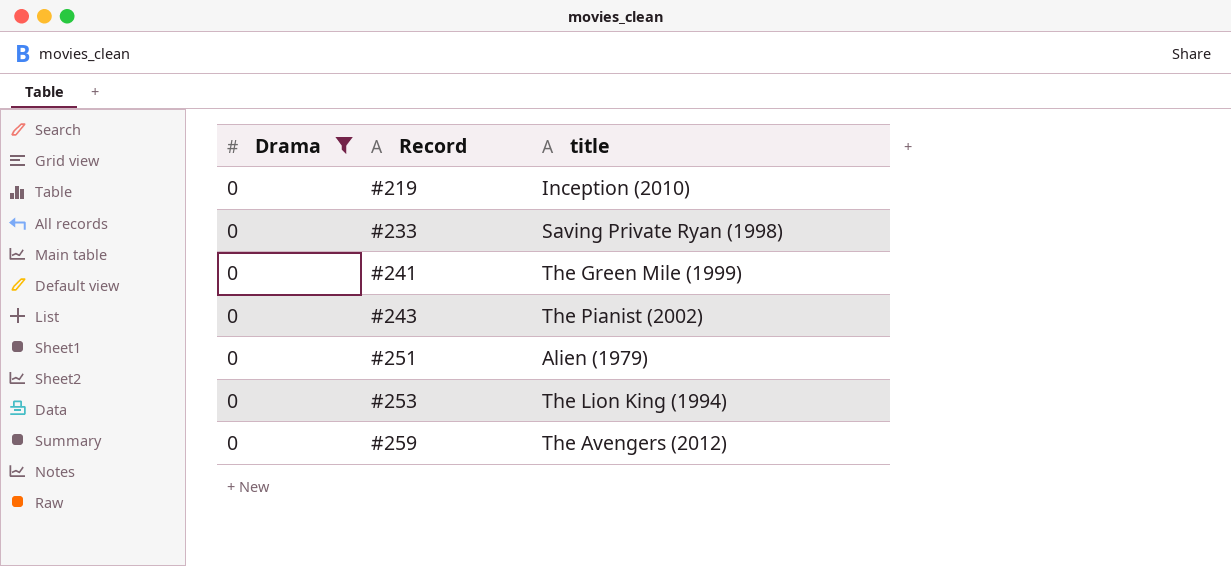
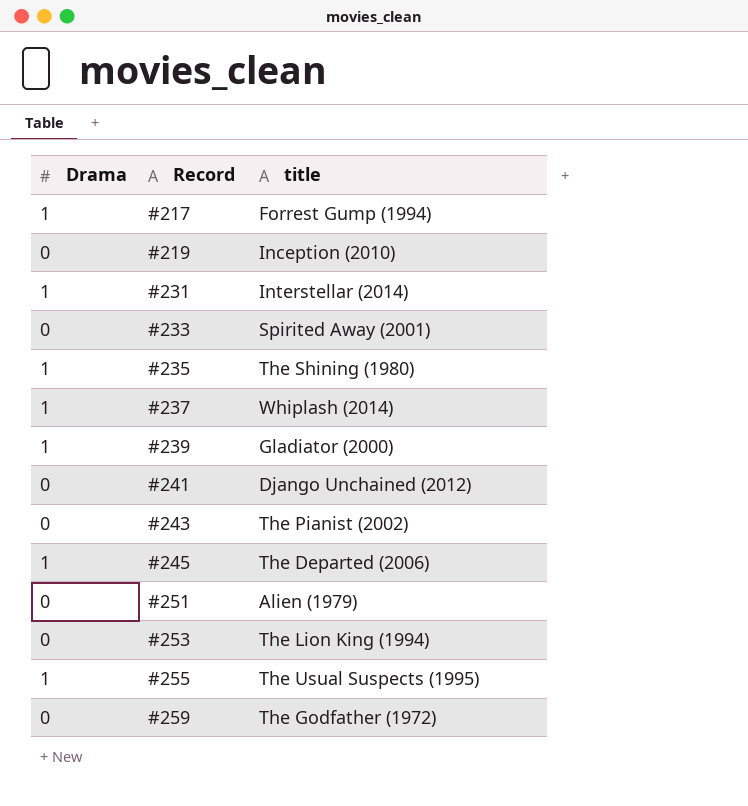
filter: Drama = 0 -> none
#233 | title: Saving Private Ryan (1998) -> Spirited Away (2001)
#241 | title: The Green Mile (1999) -> Django Unchained (2012)
#259 | title: The Avengers (2012) -> The Godfather (1972)

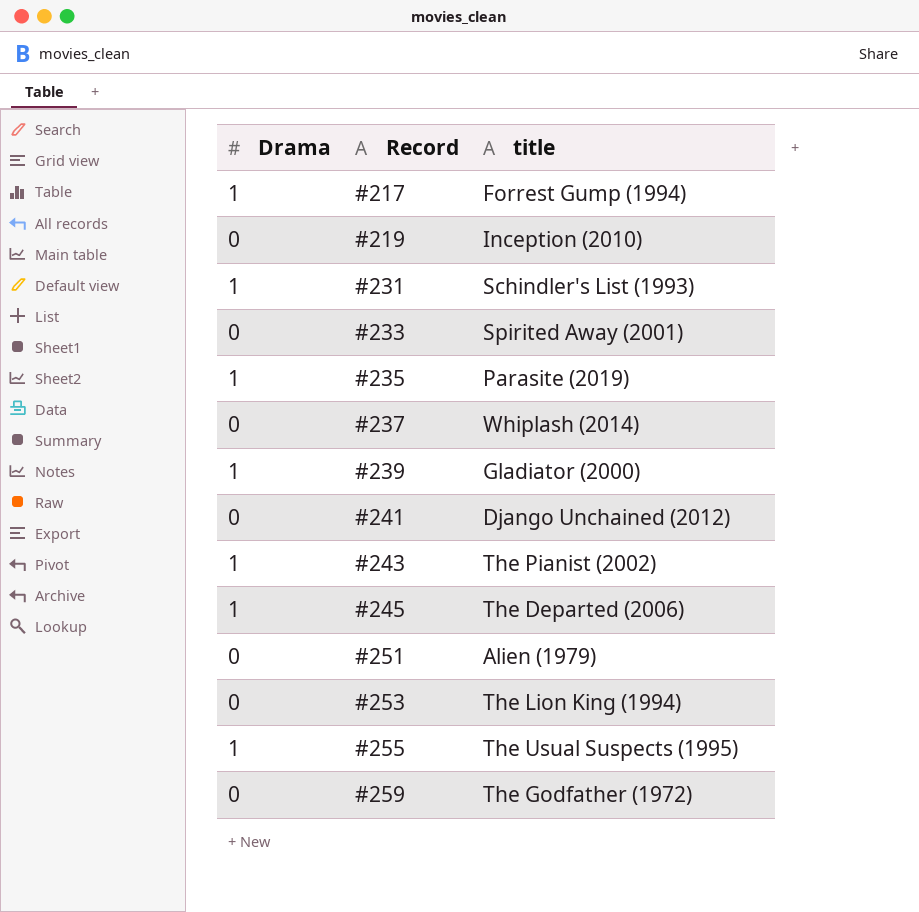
#231 | title: Interstellar (2014) -> Schindler's List (1993)
#235 | title: The Shining (1980) -> Parasite (2019)
#237 | Drama: 1 -> 0
#243 | Drama: 0 -> 1

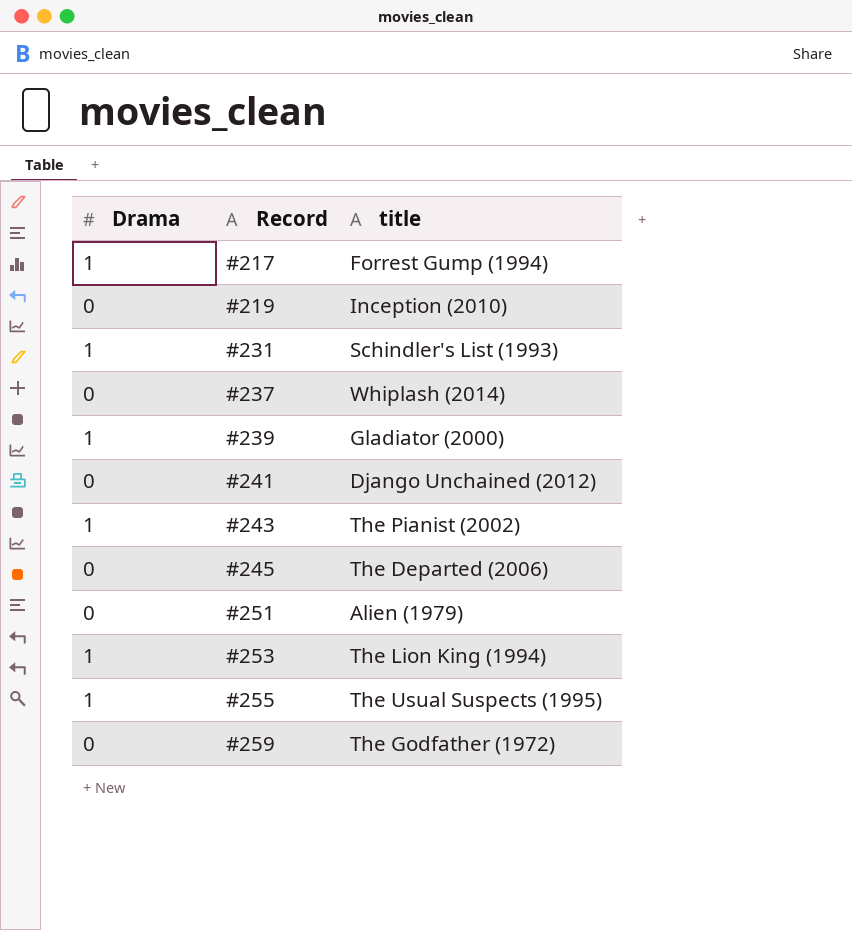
row #233: 0 | Spirited Away (2001) -> none
row #235: 1 | Parasite (2019) -> none
#245 | Drama: 1 -> 0
#253 | Drama: 0 -> 1

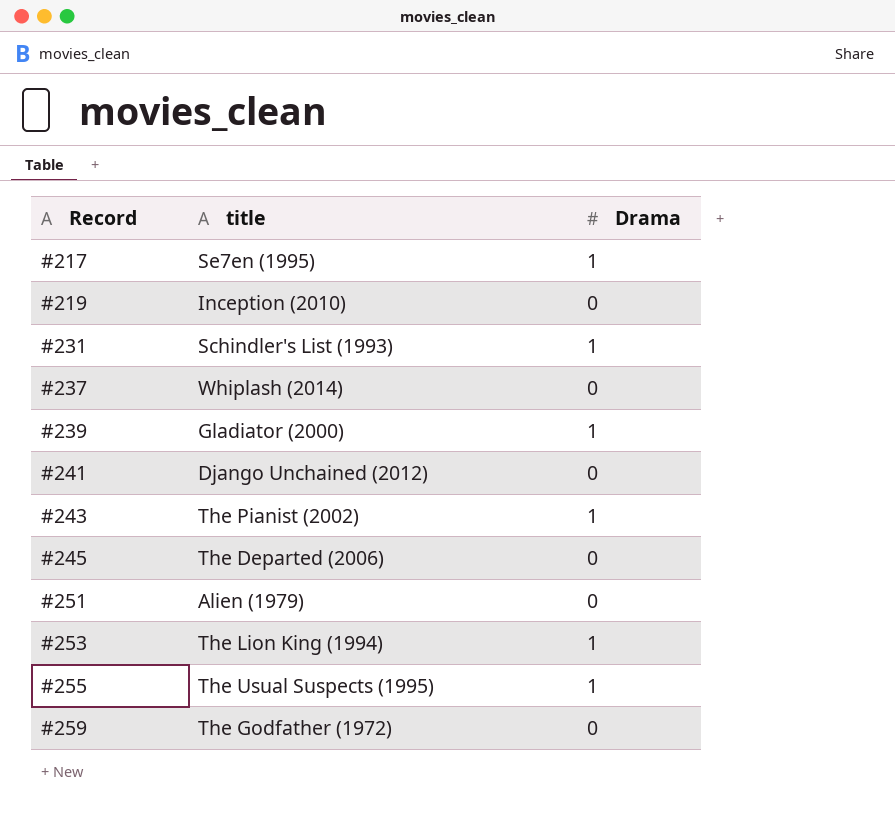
column Drama | position: 1 -> 3
#217 | title: Forrest Gump (1994) -> Se7en (1995)

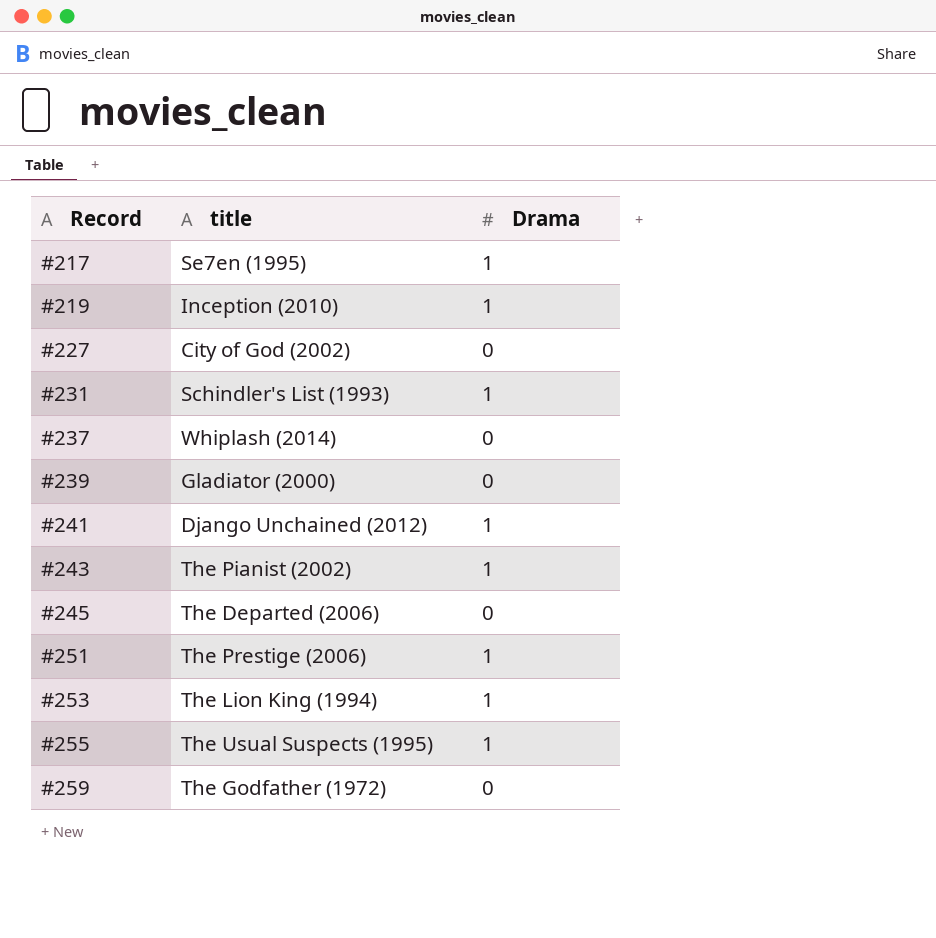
#219 | Drama: 0 -> 1
row #227: none -> City of God (2002) | 0
#239 | Drama: 1 -> 0
#241 | Drama: 0 -> 1
#251 | title: Alien (1979) -> The Prestige (2006)
#251 | Drama: 0 -> 1

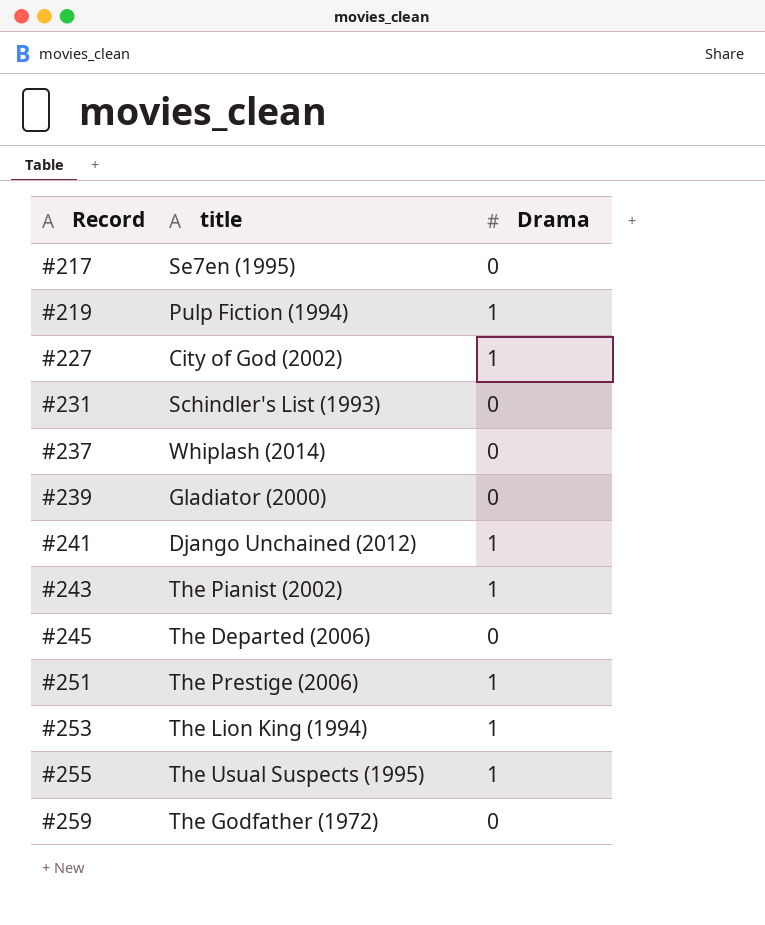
#217 | Drama: 1 -> 0
#219 | title: Inception (2010) -> Pulp Fiction (1994)
#227 | Drama: 0 -> 1
#231 | Drama: 1 -> 0

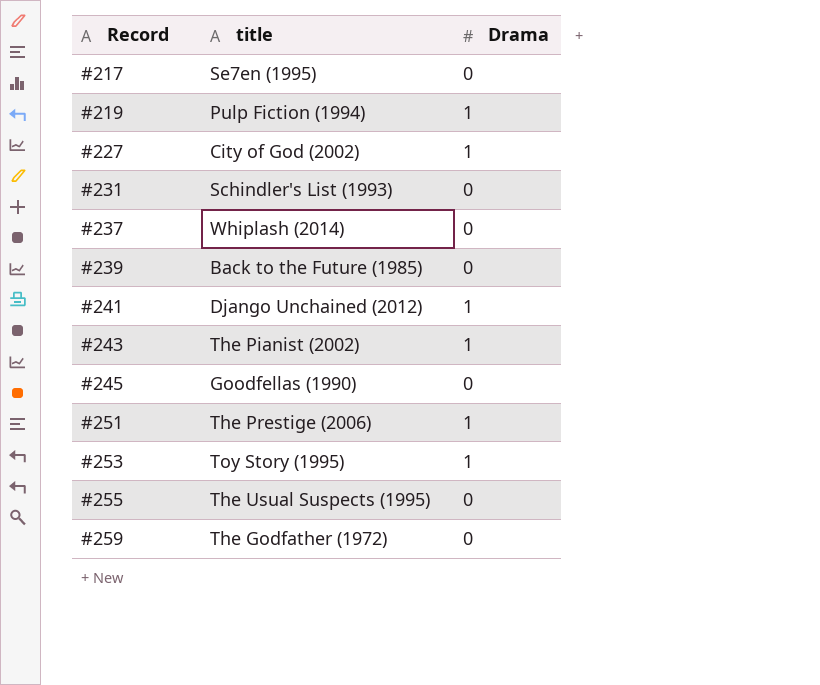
#239 | title: Gladiator (2000) -> Back to the Future (1985)
#245 | title: The Departed (2006) -> Goodfellas (1990)
#253 | title: The Lion King (1994) -> Toy Story (1995)
#255 | Drama: 1 -> 0

